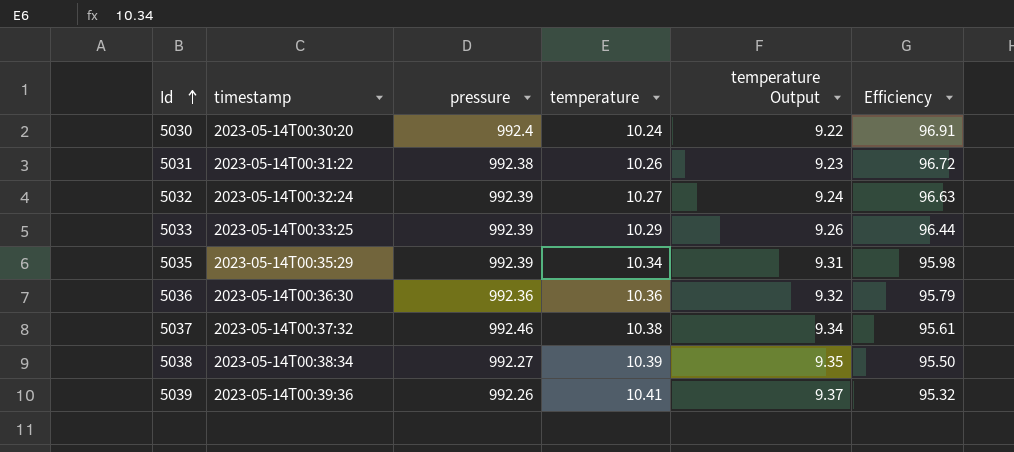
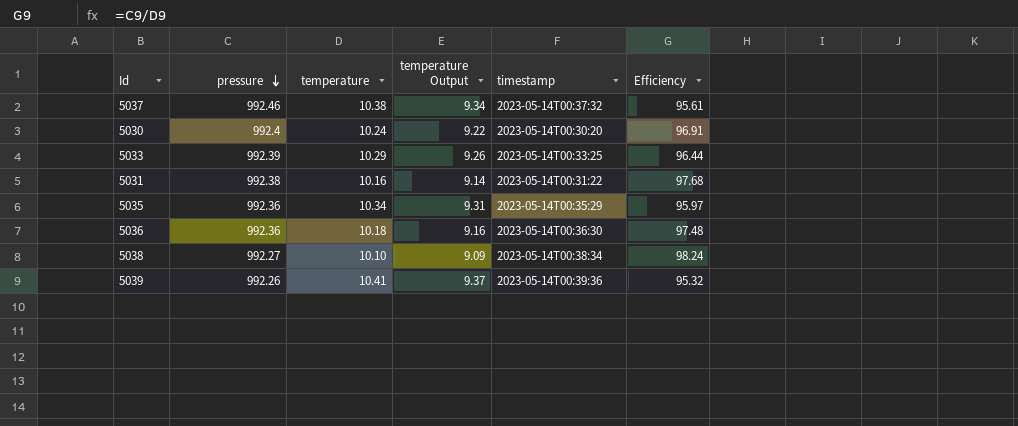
row order: Id ascending -> pressure descending
column timestamp | position: 2 -> 5
row 5032: 2023-05-14T00:32:24 | 992.39 | 10.27 | 9.24 | 96.63 -> none
5031 | temperature: 10.26 -> 10.16
5031 | temperature Output: 9.23 -> 9.14
5031 | Efficiency: 96.72 -> 97.68
5035 | pressure: 992.39 -> 992.36
5035 | Efficiency: 95.98 -> 95.97
5036 | temperature: 10.36 -> 10.18
5036 | temperature Output: 9.32 -> 9.16
5036 | Efficiency: 95.79 -> 97.48
5038 | temperature: 10.39 -> 10.10
5038 | temperature Output: 9.35 -> 9.09
5038 | Efficiency: 95.50 -> 98.24

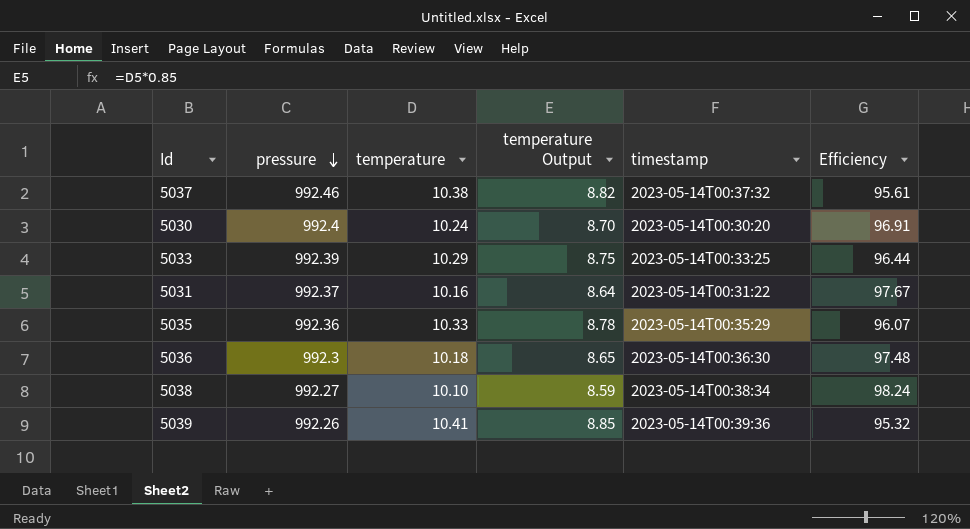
column temperature Output | formula: [temperature] * 0.9 -> [temperature] * 0.85
5031 | pressure: 992.38 -> 992.37
5031 | Efficiency: 97.68 -> 97.67
5035 | temperature: 10.34 -> 10.33
5035 | Efficiency: 95.97 -> 96.07
5036 | pressure: 992.36 -> 992.3

